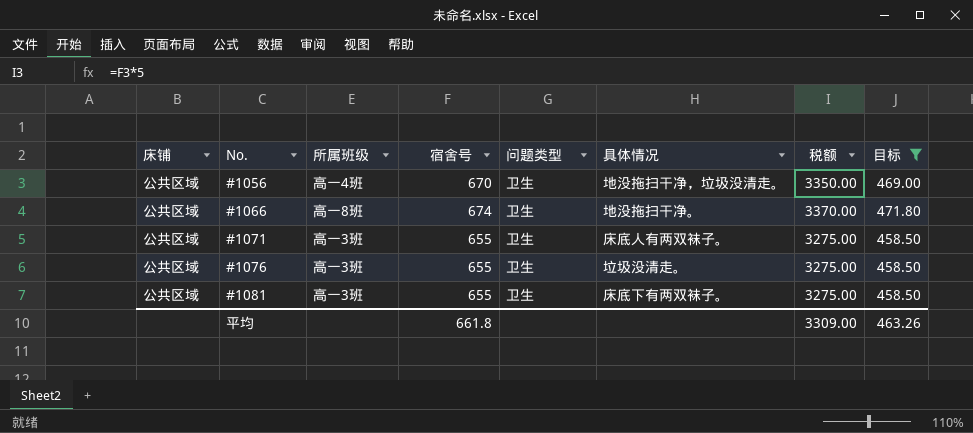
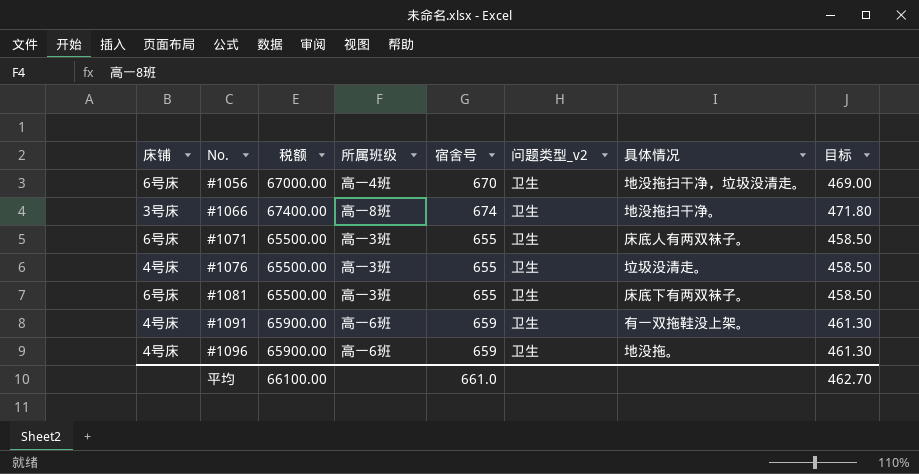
filter: 目标 != 461.30 -> none
column 税额 | formula: [宿舍号] * 5 -> [宿舍号] * 100
column 税额 | position: 7 -> 3
column name: 问题类型 -> 问题类型_v2
#1056 | 床铺: 公共区域 -> 6号床
#1066 | 床铺: 公共区域 -> 3号床
#1071 | 床铺: 公共区域 -> 6号床
#1076 | 床铺: 公共区域 -> 4号床
#1081 | 床铺: 公共区域 -> 6号床
平均 | 税额: 3309.00 -> 66100.00
平均 | 宿舍号: 661.8 -> 661.0
平均 | 目标: 463.26 -> 462.70

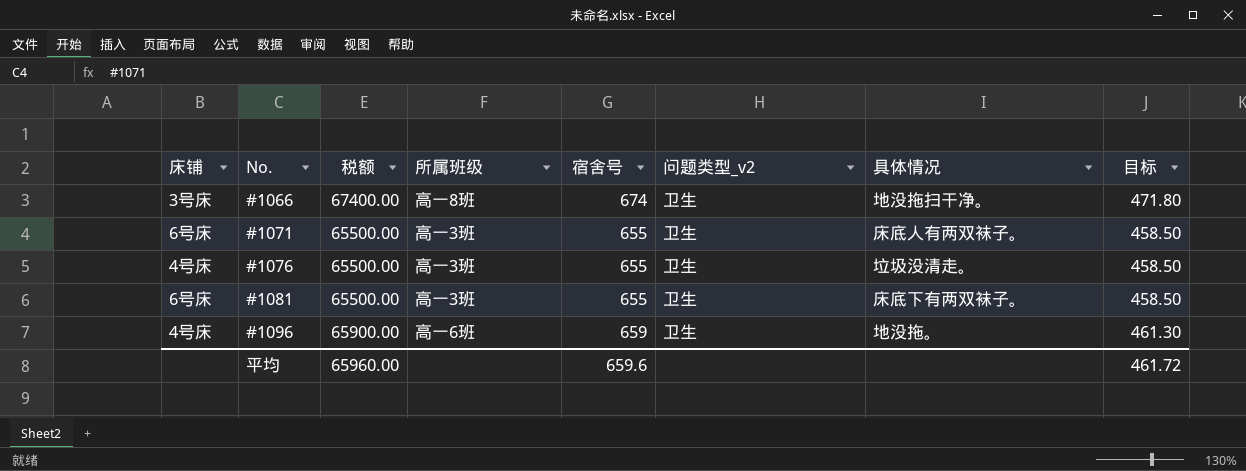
row #1056: 6号床 | 67000.00 | 高一4班 | 670 | 卫生 | 地没拖扫干净，垃圾没清走。 | 469.00 -> none
row #1091: 4号床 | 65900.00 | 高一6班 | 659 | 卫生 | 有一双拖鞋没上架。 | 461.30 -> none
平均 | 税额: 66100.00 -> 65960.00
平均 | 宿舍号: 661.0 -> 659.6
平均 | 目标: 462.70 -> 461.72

